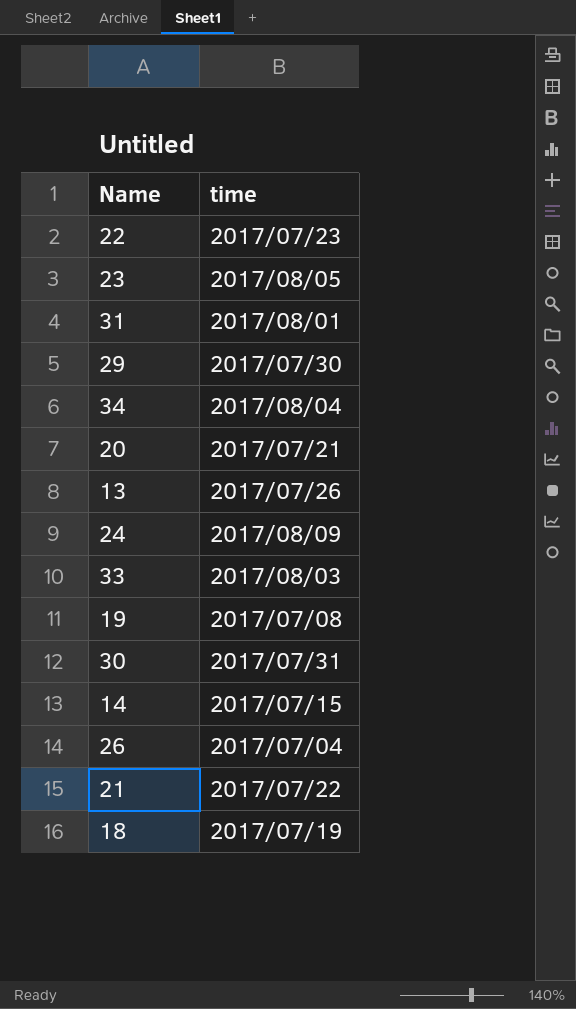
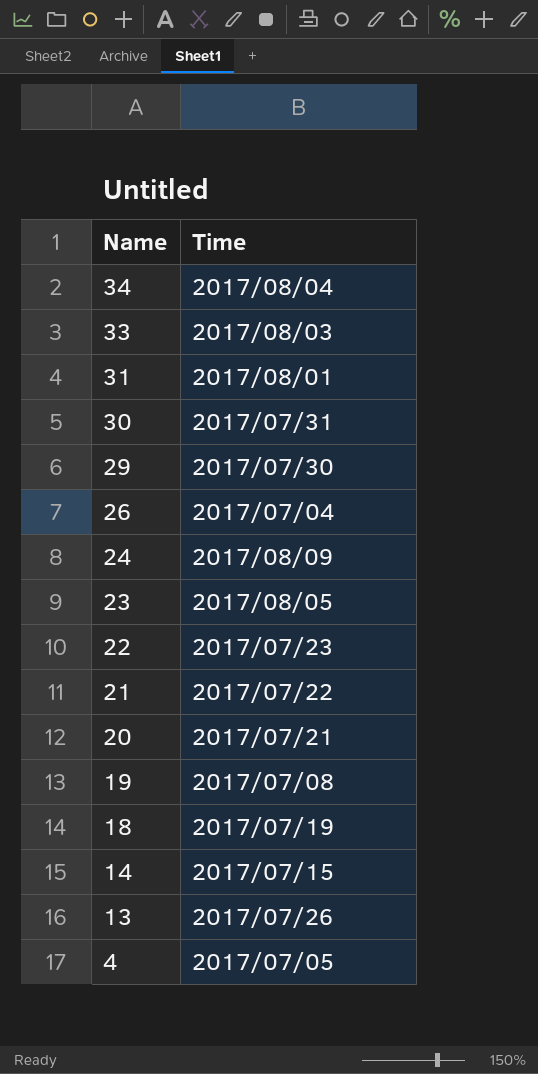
row order: none -> Name descending
column name: time -> Time
row 4: none -> 2017/07/05

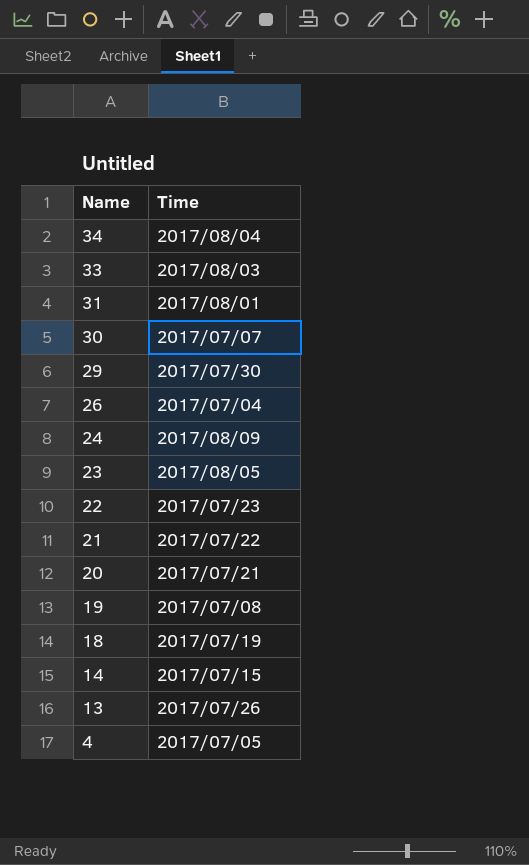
30 | Time: 2017/07/31 -> 2017/07/07

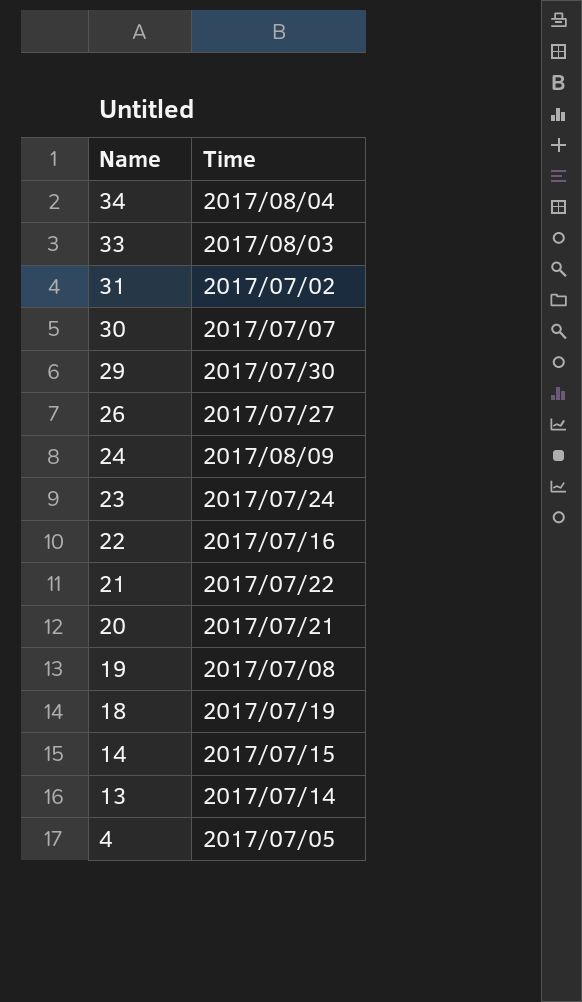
31 | Time: 2017/08/01 -> 2017/07/02
26 | Time: 2017/07/04 -> 2017/07/27
23 | Time: 2017/08/05 -> 2017/07/24
22 | Time: 2017/07/23 -> 2017/07/16
13 | Time: 2017/07/26 -> 2017/07/14

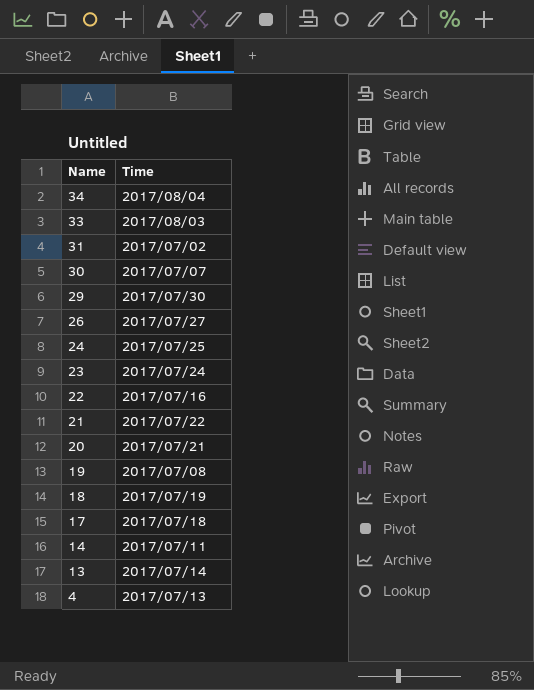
24 | Time: 2017/08/09 -> 2017/07/25
row 17: none -> 2017/07/18
14 | Time: 2017/07/15 -> 2017/07/11
4 | Time: 2017/07/05 -> 2017/07/13

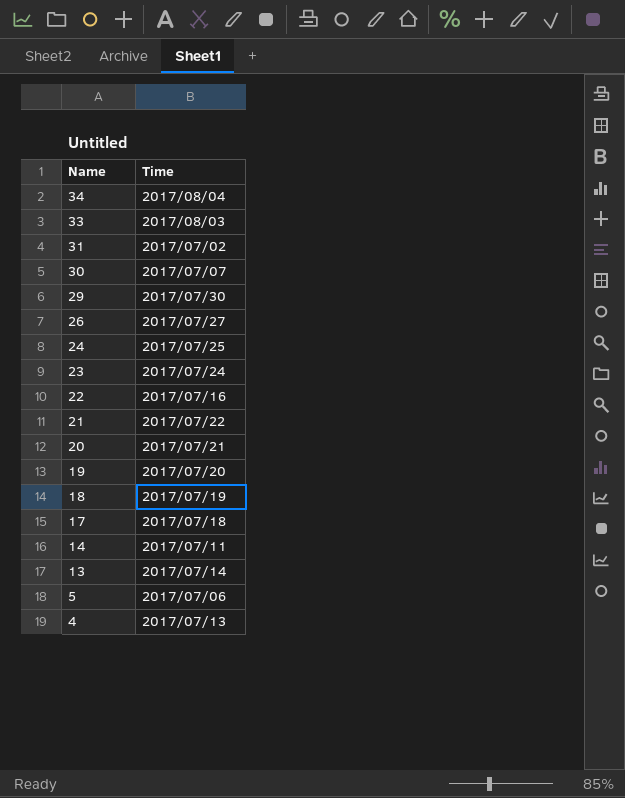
19 | Time: 2017/07/08 -> 2017/07/20
row 5: none -> 2017/07/06

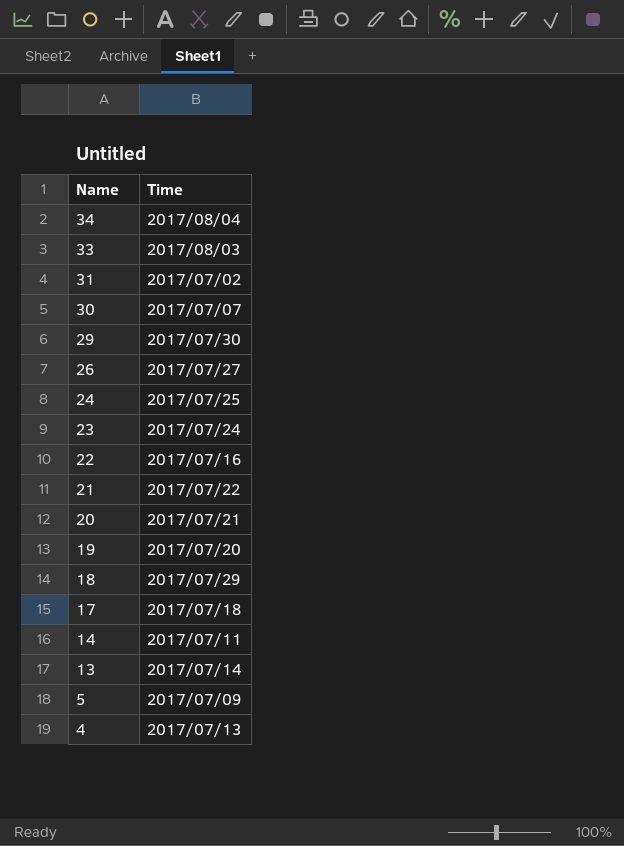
18 | Time: 2017/07/19 -> 2017/07/29
5 | Time: 2017/07/06 -> 2017/07/09

